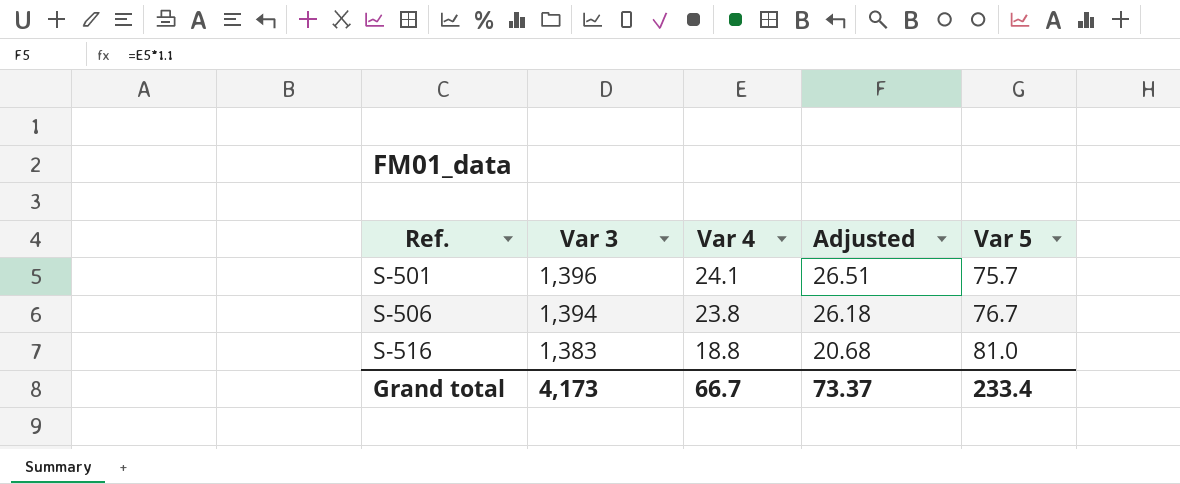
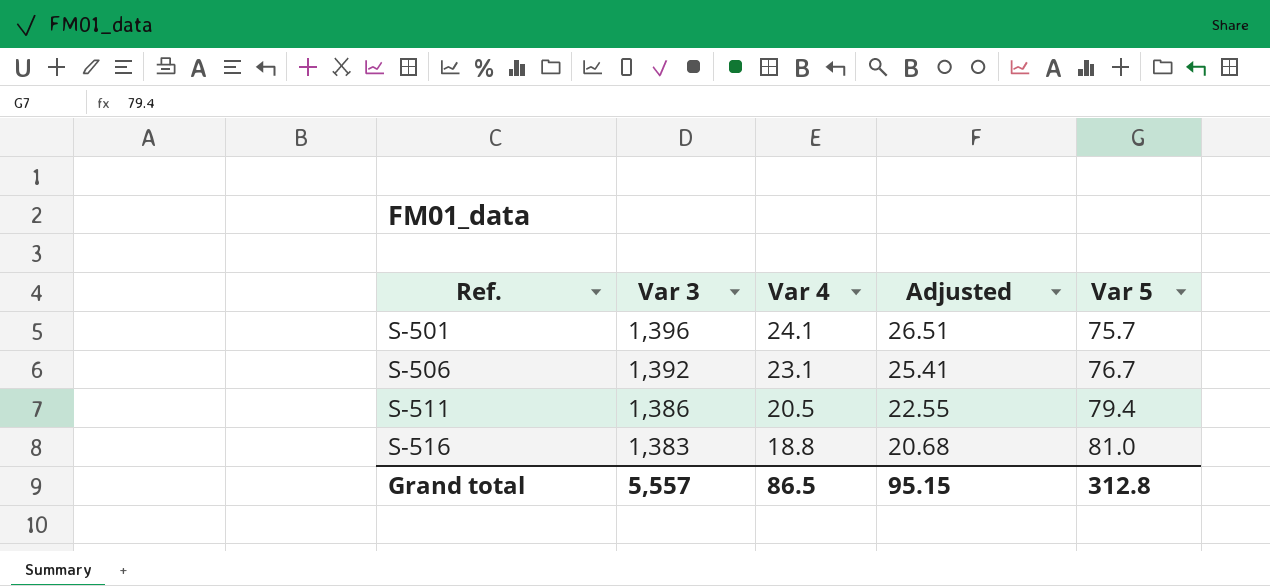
S-506 | Var 3: 1,394 -> 1,392
S-506 | Var 4: 23.8 -> 23.1
S-506 | Adjusted: 26.18 -> 25.41
row S-511: none -> 1,386 | 20.5 | 22.55 | 79.4
Grand total | Var 3: 4,173 -> 5,557
Grand total | Var 4: 66.7 -> 86.5
Grand total | Adjusted: 73.37 -> 95.15
Grand total | Var 5: 233.4 -> 312.8

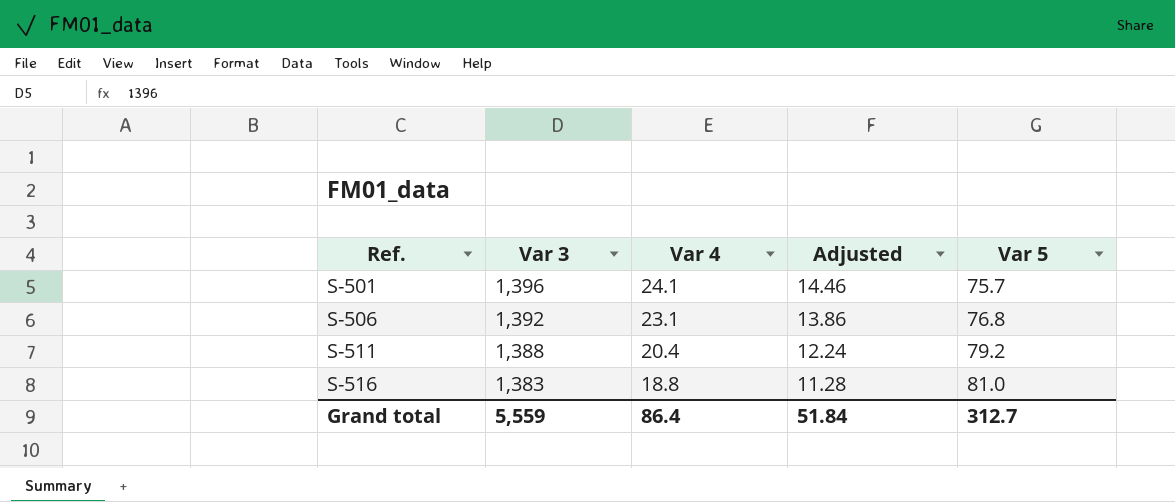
column Adjusted | formula: [Var 4] * 1.1 -> [Var 4] * 0.6
S-506 | Var 5: 76.7 -> 76.8
S-511 | Var 3: 1,386 -> 1,388
S-511 | Var 4: 20.5 -> 20.4
S-511 | Var 5: 79.4 -> 79.2
Grand total | Var 3: 5,557 -> 5,559
Grand total | Var 4: 86.5 -> 86.4
Grand total | Adjusted: 95.15 -> 51.84
Grand total | Var 5: 312.8 -> 312.7

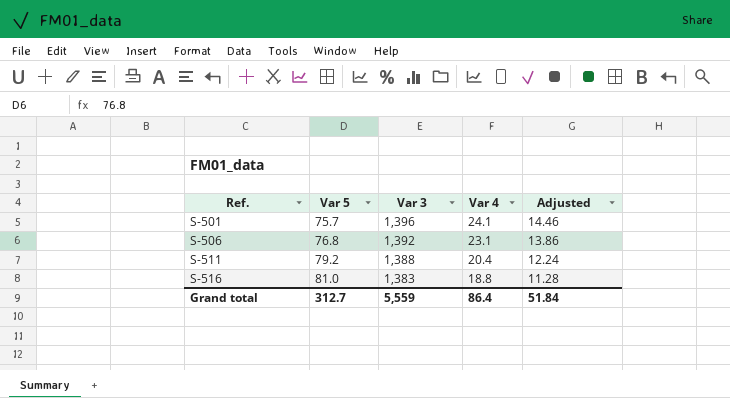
column Var 5 | position: 5 -> 2

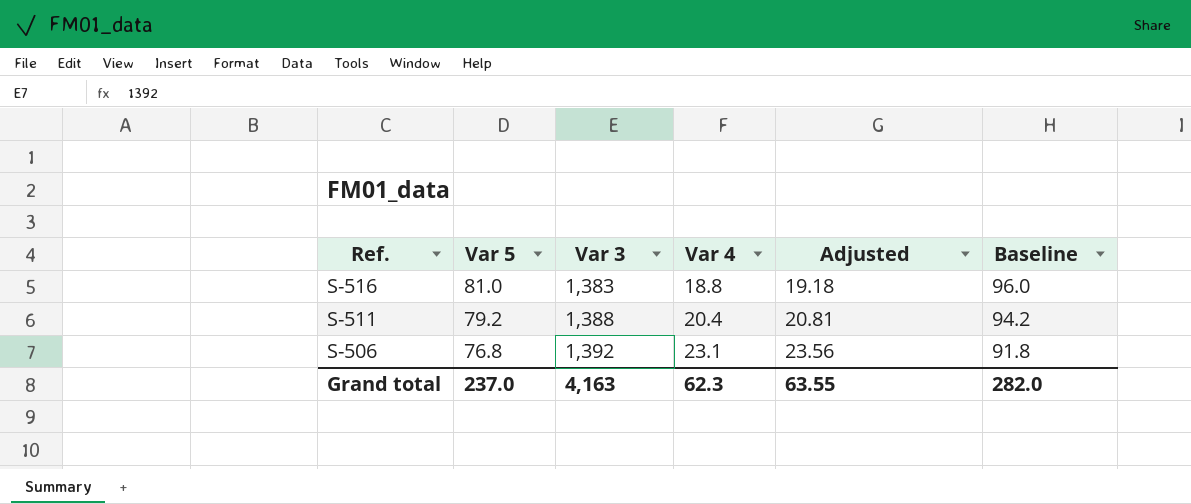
row order: Ref. ascending -> Ref. descending
column Adjusted | formula: [Var 4] * 0.6 -> [Var 4] * 1.02
column Baseline | formula: none -> [Var 5] + 15
row S-501: 75.7 | 1,396 | 24.1 | 14.46 -> none
Grand total | Var 5: 312.7 -> 237.0
Grand total | Var 3: 5,559 -> 4,163
Grand total | Var 4: 86.4 -> 62.3
Grand total | Adjusted: 51.84 -> 63.55

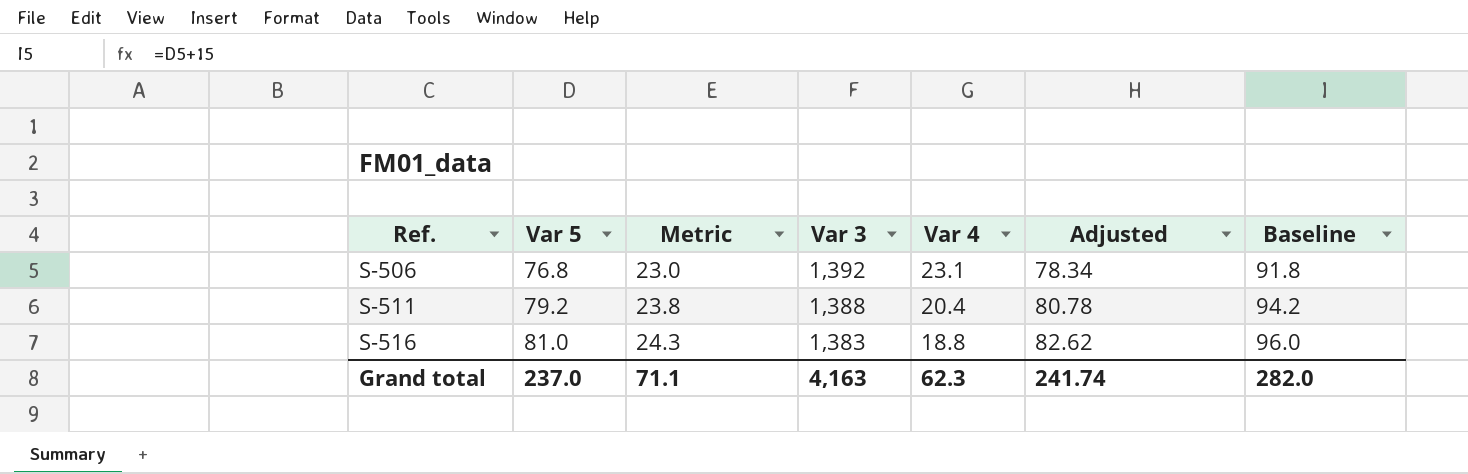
row order: Ref. descending -> Ref. ascending
column Metric | formula: none -> [Var 5] * 0.3
column Adjusted | formula: [Var 4] * 1.02 -> [Var 5] * 1.02
Grand total | Adjusted: 63.55 -> 241.74

